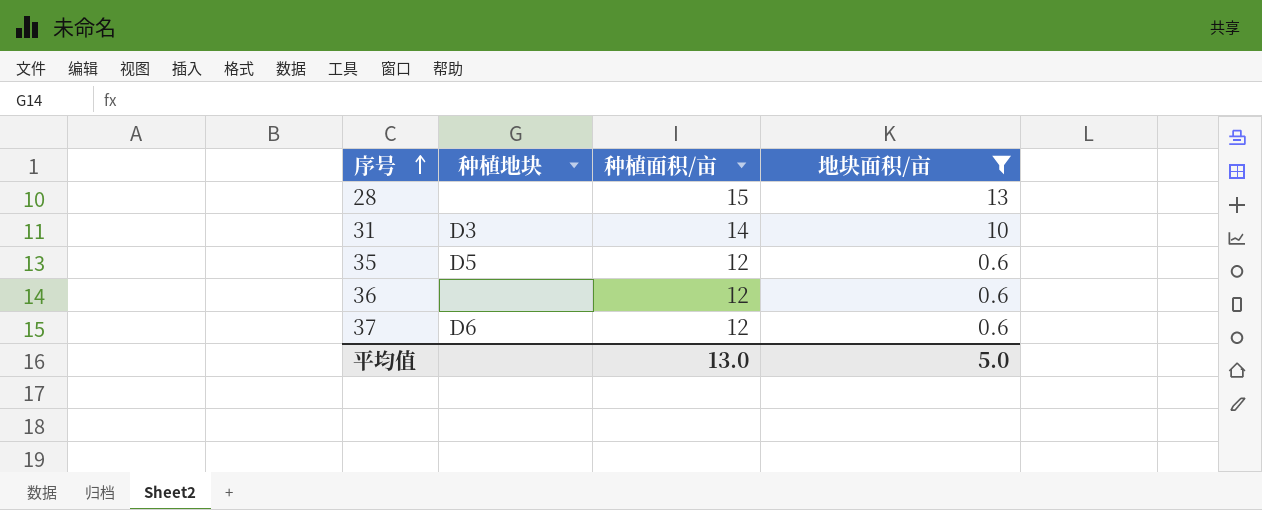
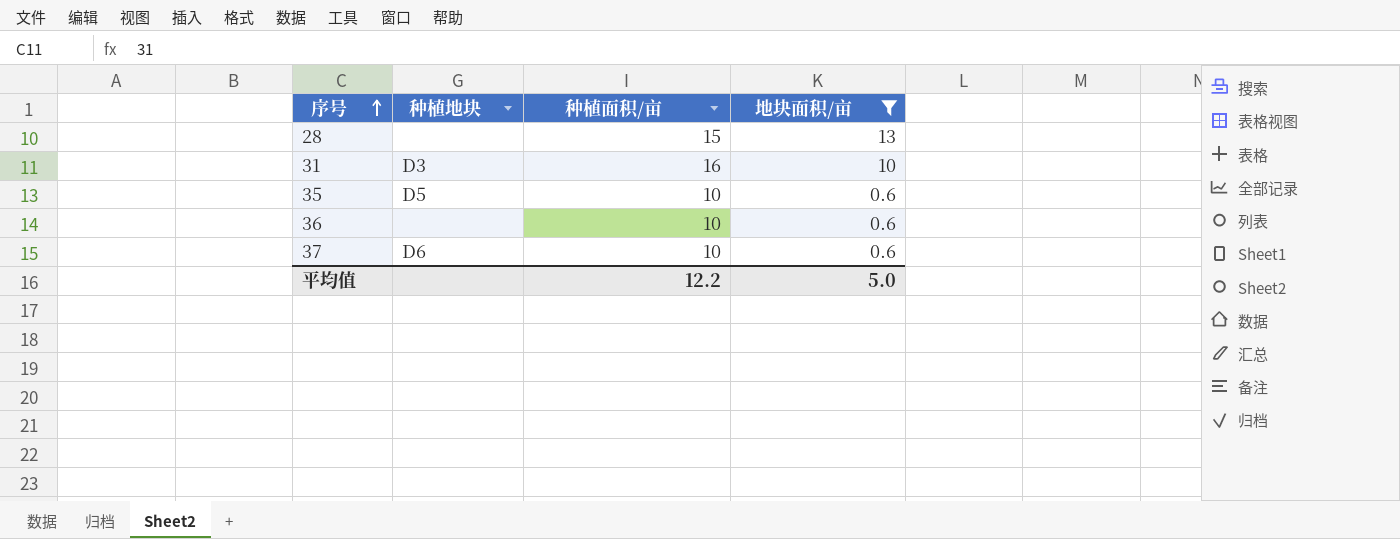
31 | 种植面积/亩: 14 -> 16
35 | 种植面积/亩: 12 -> 10
36 | 种植面积/亩: 12 -> 10
37 | 种植面积/亩: 12 -> 10
平均值 | 种植面积/亩: 13.0 -> 12.2

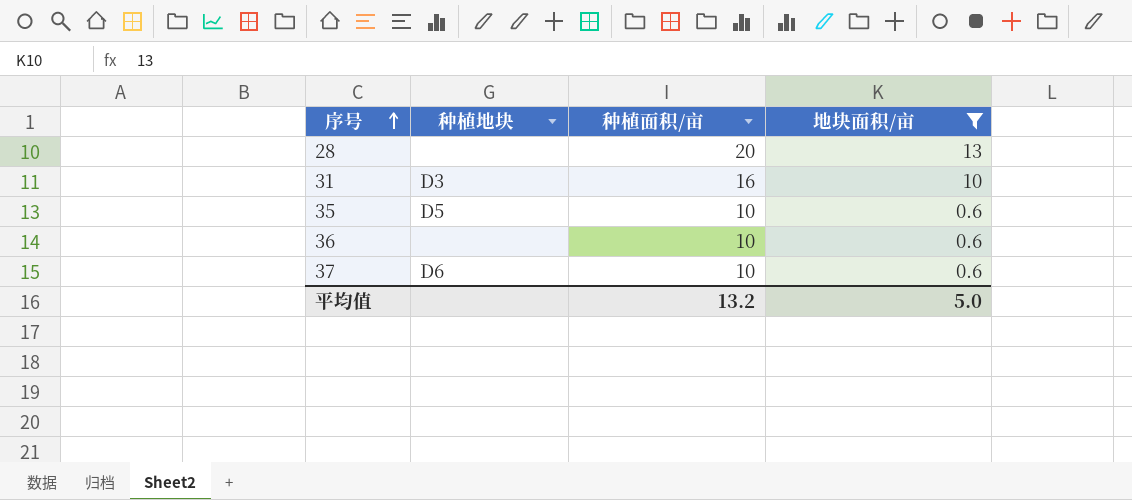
28 | 种植面积/亩: 15 -> 20
平均值 | 种植面积/亩: 12.2 -> 13.2

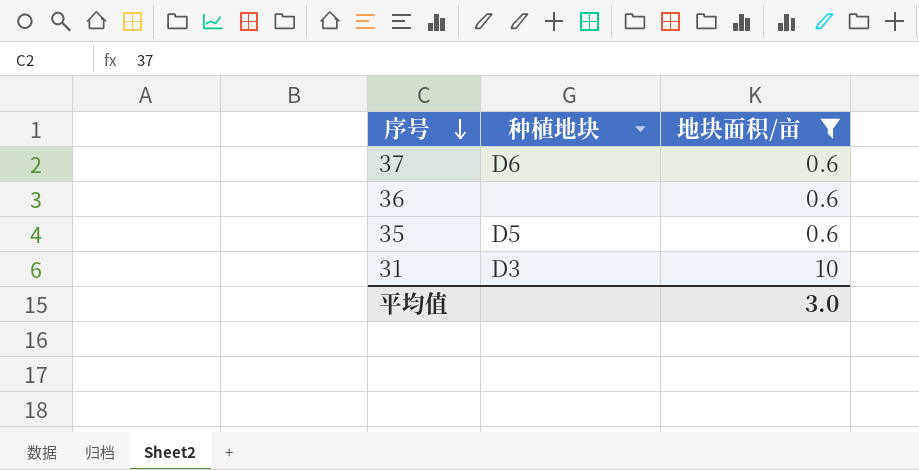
row order: 序号 ascending -> 序号 descending
column 种植面积/亩 | position: 3 -> none
row 28: none | 20 | 13 -> none
平均值 | 地块面积/亩: 5.0 -> 3.0

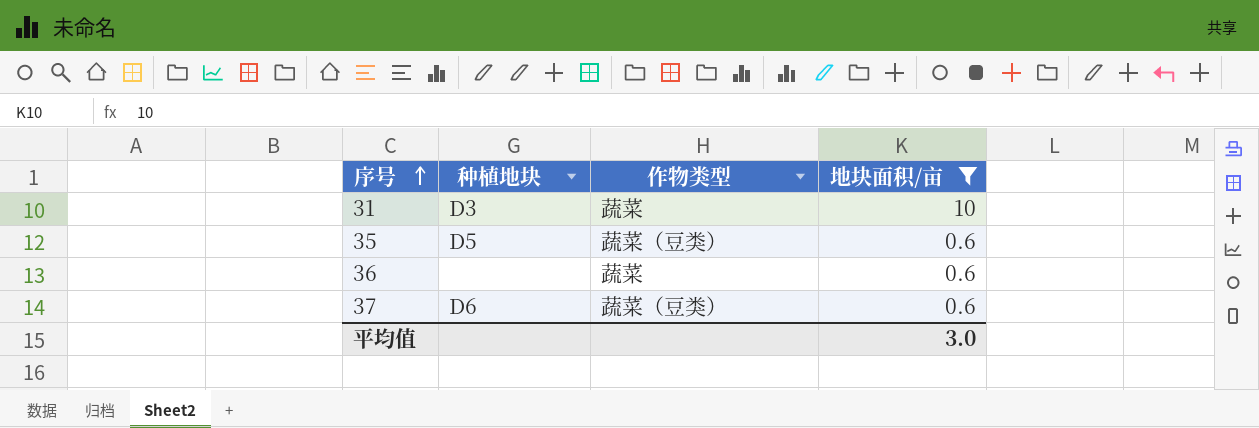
row order: 序号 descending -> 序号 ascending
column 作物类型 | position: none -> 3

